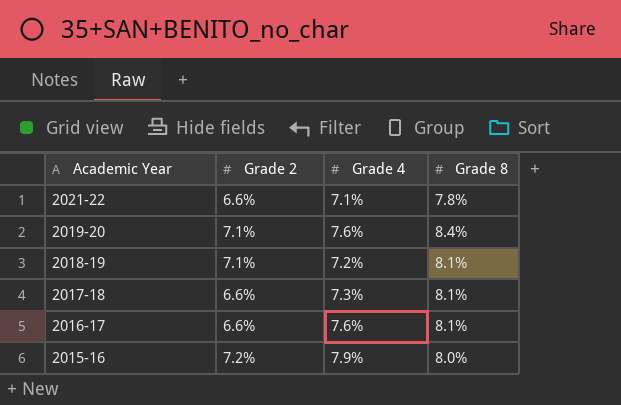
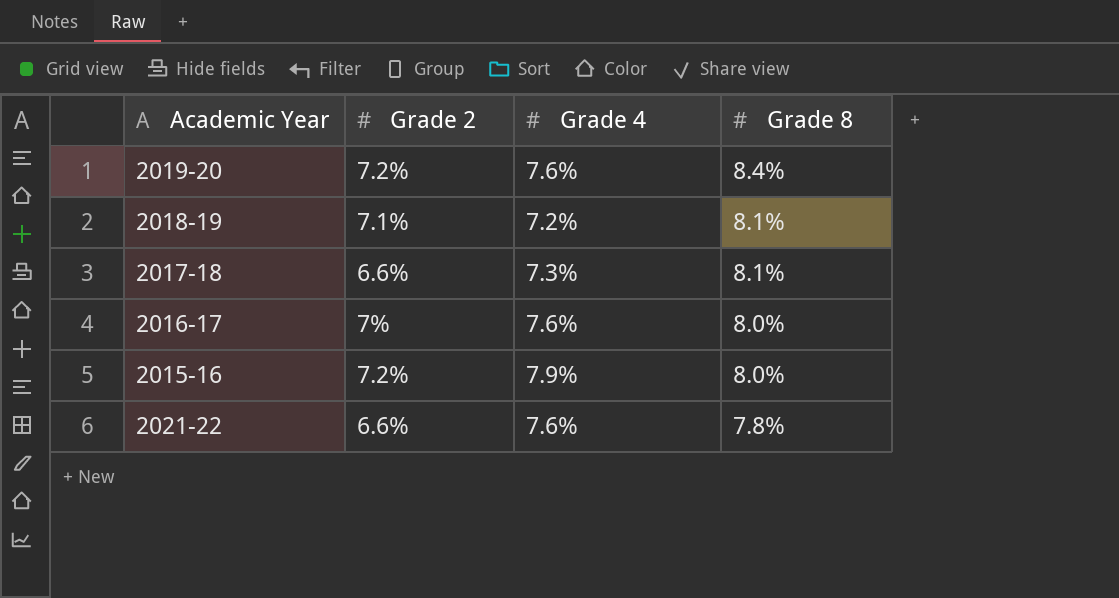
row order: Academic Year descending -> Grade 8 descending
2019-20 | Grade 2: 7.1% -> 7.2%
2016-17 | Grade 2: 6.6% -> 7%
2016-17 | Grade 8: 8.1% -> 8.0%
2021-22 | Grade 4: 7.1% -> 7.6%

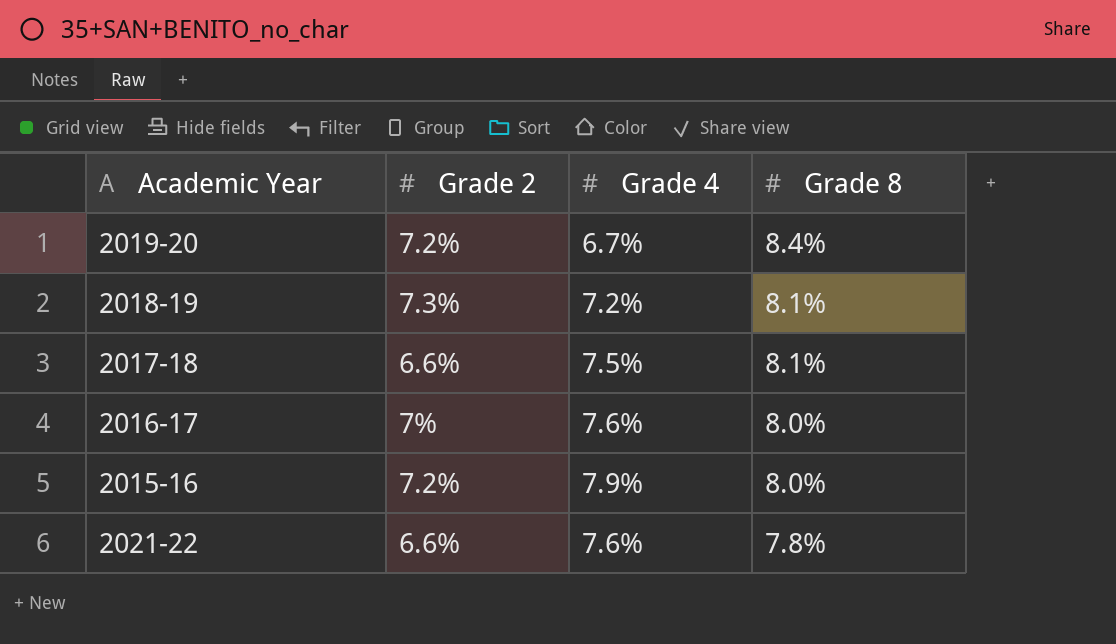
2019-20 | Grade 4: 7.6% -> 6.7%
2018-19 | Grade 2: 7.1% -> 7.3%
2017-18 | Grade 4: 7.3% -> 7.5%

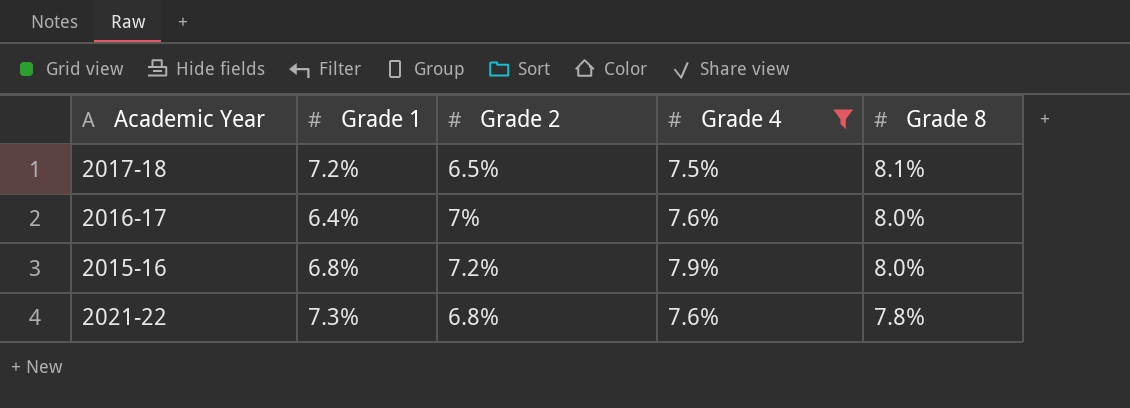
filter: none -> Grade 4 >= 7.5%
column Grade 1 | position: none -> 2
2017-18 | Grade 2: 6.6% -> 6.5%
2021-22 | Grade 2: 6.6% -> 6.8%

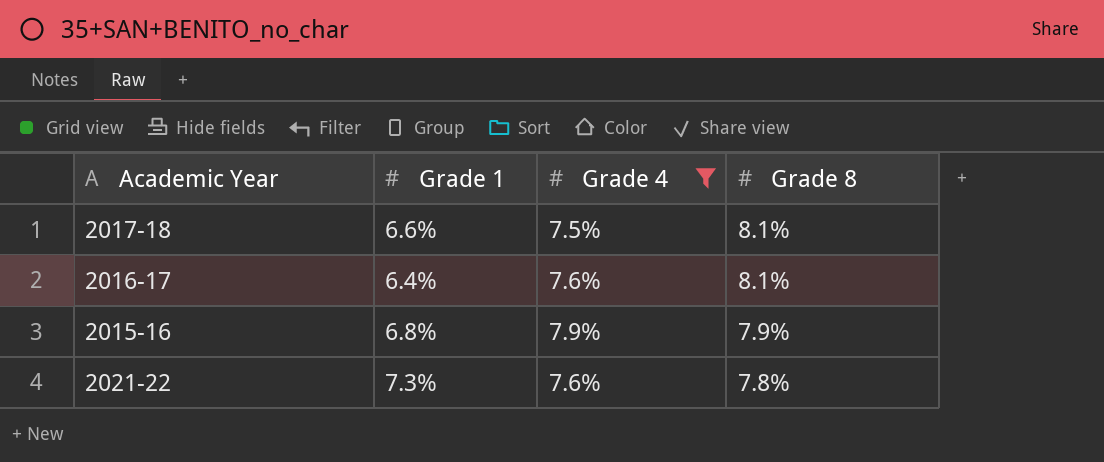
column Grade 2 | position: 3 -> none
2017-18 | Grade 1: 7.2% -> 6.6%
2016-17 | Grade 8: 8.0% -> 8.1%
2015-16 | Grade 8: 8.0% -> 7.9%

